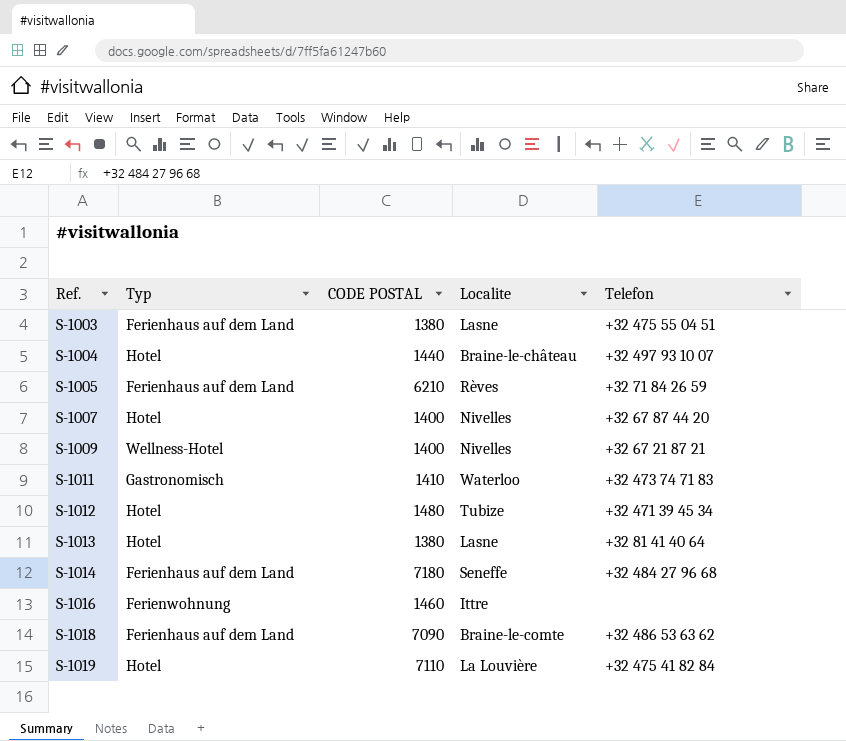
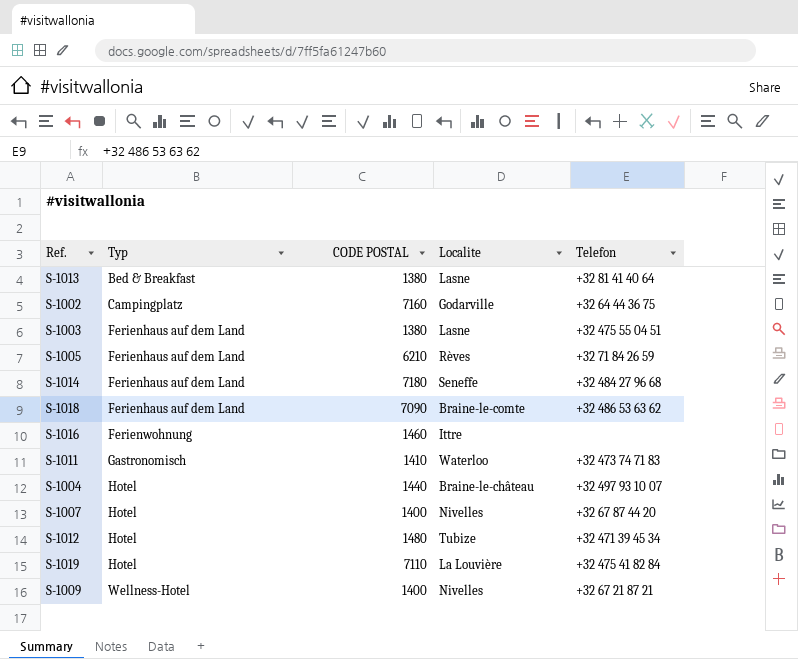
row order: Ref. ascending -> Typ ascending
S-1013 | Typ: Hotel -> Bed & Breakfast
row S-1002: none -> Campingplatz | 7160 | Godarville | +32 64 44 36 75

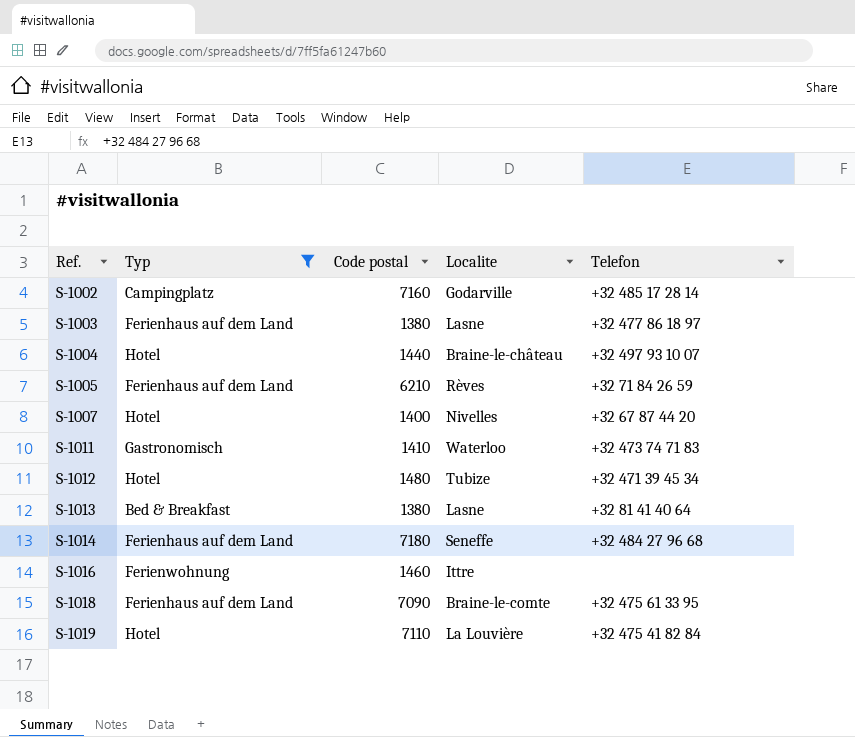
filter: none -> Typ != Wellness-Hotel
row order: Typ ascending -> Ref. ascending
column name: CODE POSTAL -> Code postal
S-1002 | Telefon: +32 64 44 36 75 -> +32 485 17 28 14
S-1003 | Telefon: +32 475 55 04 51 -> +32 477 86 18 97
S-1018 | Telefon: +32 486 53 63 62 -> +32 475 61 33 95

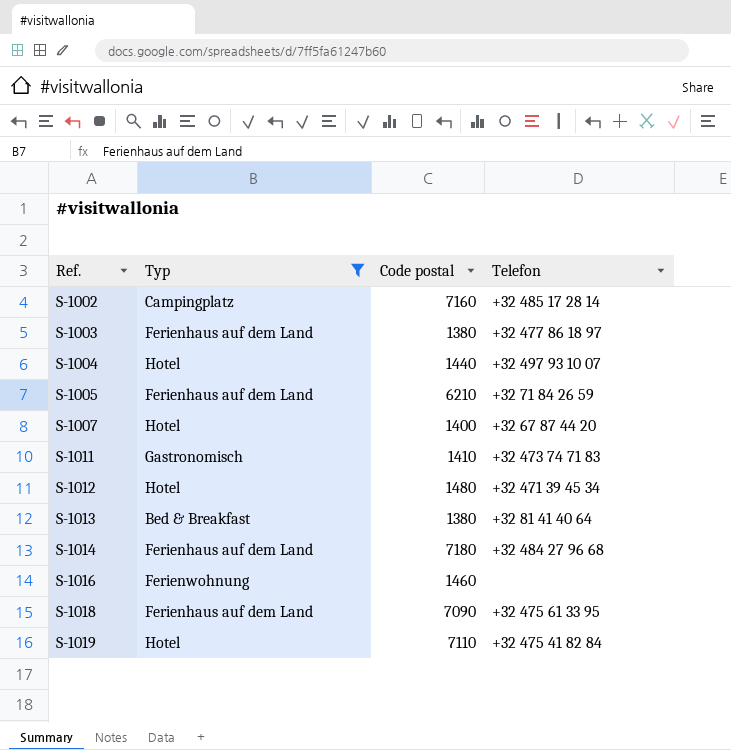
column Localite | position: 4 -> none

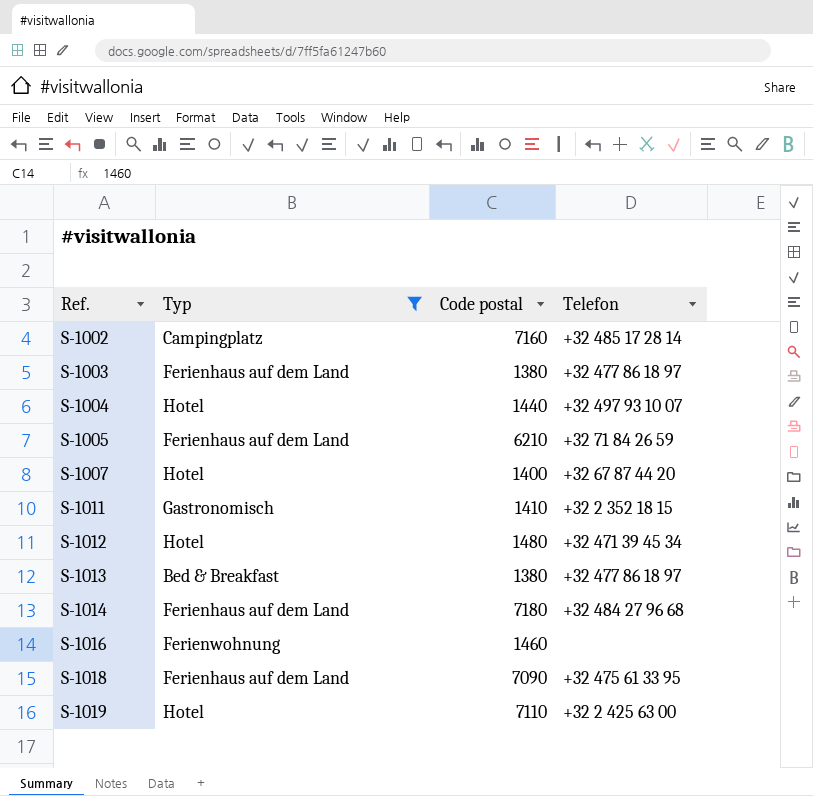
S-1011 | Telefon: +32 473 74 71 83 -> +32 2 352 18 15
S-1013 | Telefon: +32 81 41 40 64 -> +32 477 86 18 97
S-1019 | Telefon: +32 475 41 82 84 -> +32 2 425 63 00

